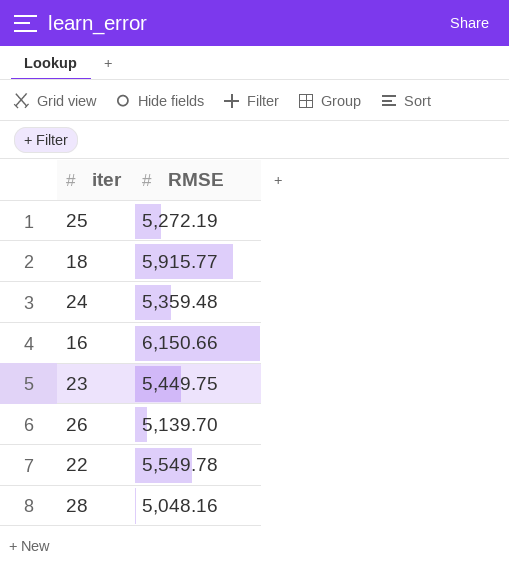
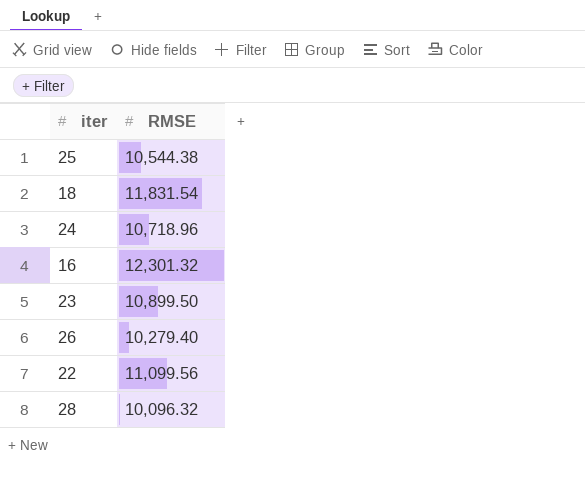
25 | RMSE: 5,272.19 -> 10,544.38
18 | RMSE: 5,915.77 -> 11,831.54
24 | RMSE: 5,359.48 -> 10,718.96
16 | RMSE: 6,150.66 -> 12,301.32
23 | RMSE: 5,449.75 -> 10,899.50
26 | RMSE: 5,139.70 -> 10,279.40
22 | RMSE: 5,549.78 -> 11,099.56
28 | RMSE: 5,048.16 -> 10,096.32

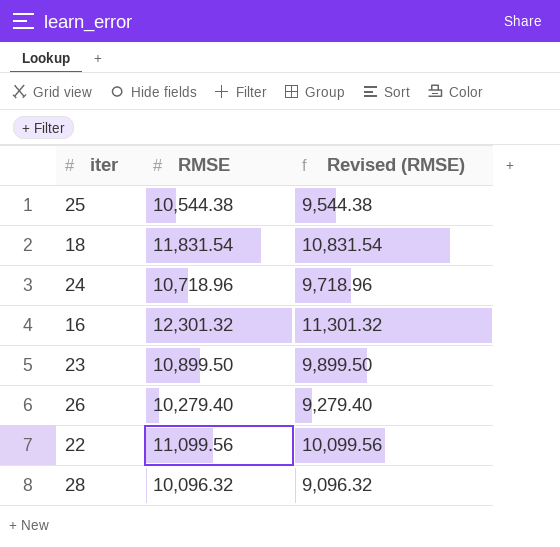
column Revised (RMSE) | formula: none -> [RMSE] - 1000

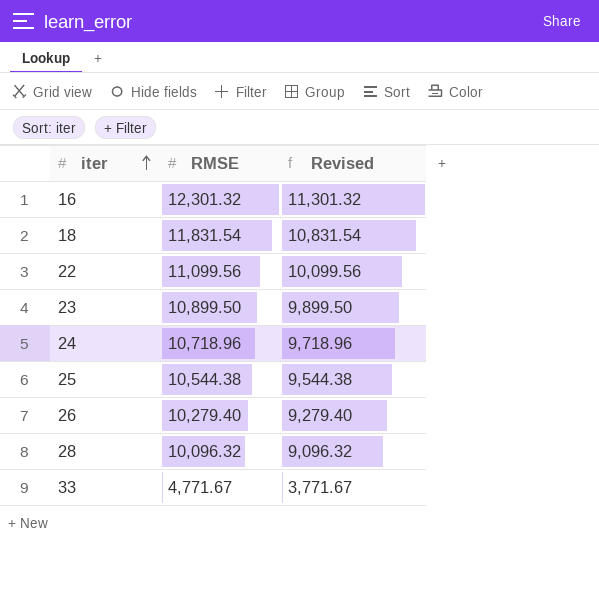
row order: none -> iter ascending
column name: Revised (RMSE) -> Revised
row 33: none -> 4,771.67 | 3,771.67

